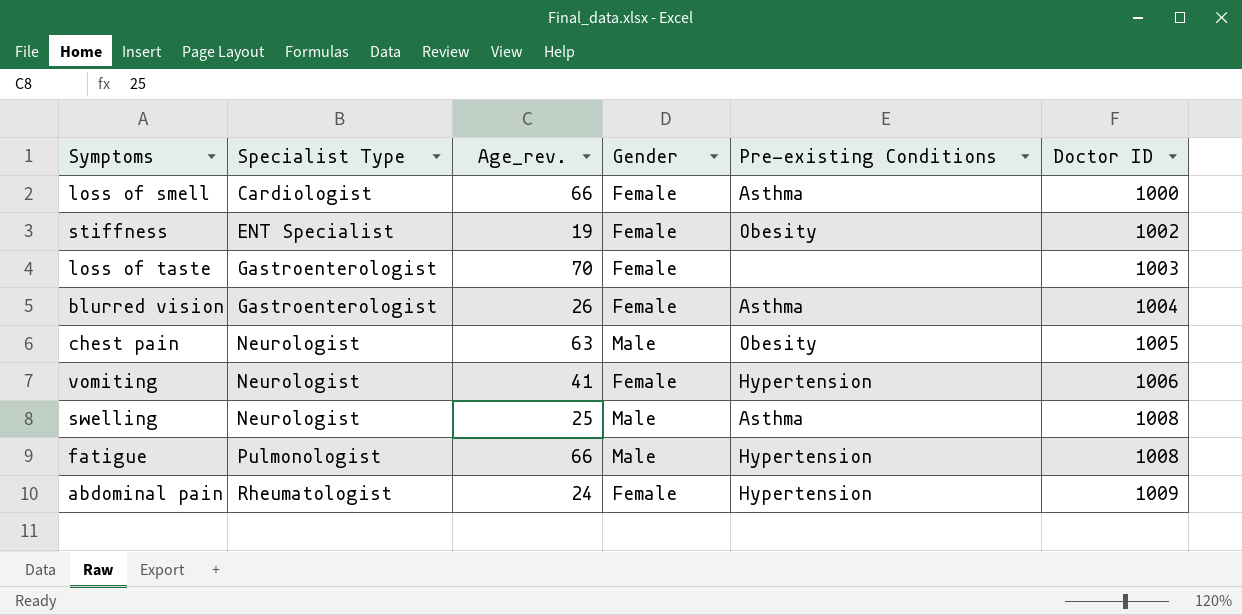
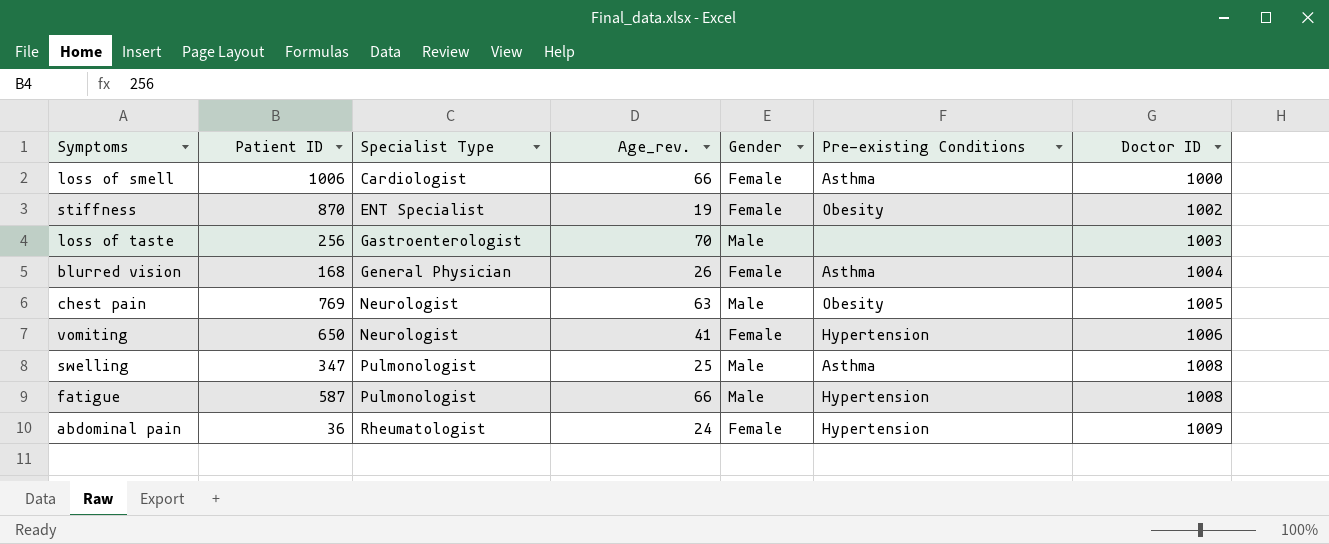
column Patient ID | position: none -> 2
loss of taste | Gender: Female -> Male
blurred vision | Specialist Type: Gastroenterologist -> General Physician
swelling | Specialist Type: Neurologist -> Pulmonologist

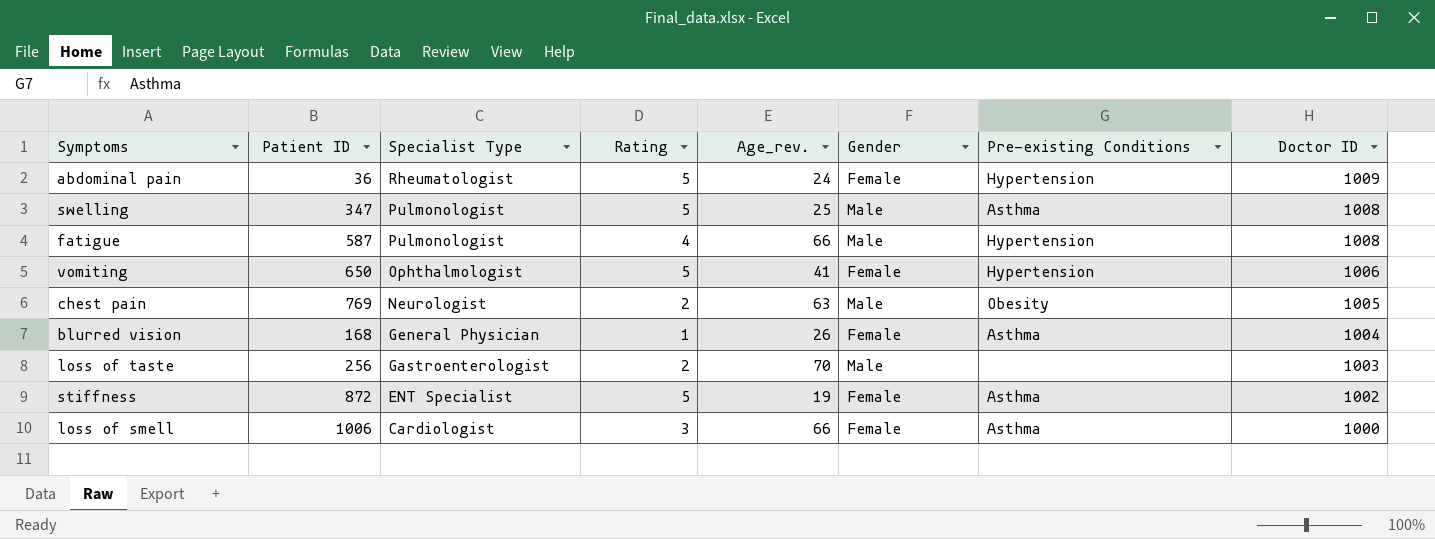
row order: Specialist Type ascending -> Specialist Type descending
column Rating | position: none -> 4
vomiting | Specialist Type: Neurologist -> Ophthalmologist
stiffness | Patient ID: 870 -> 872
stiffness | Pre-existing Conditions: Obesity -> Asthma

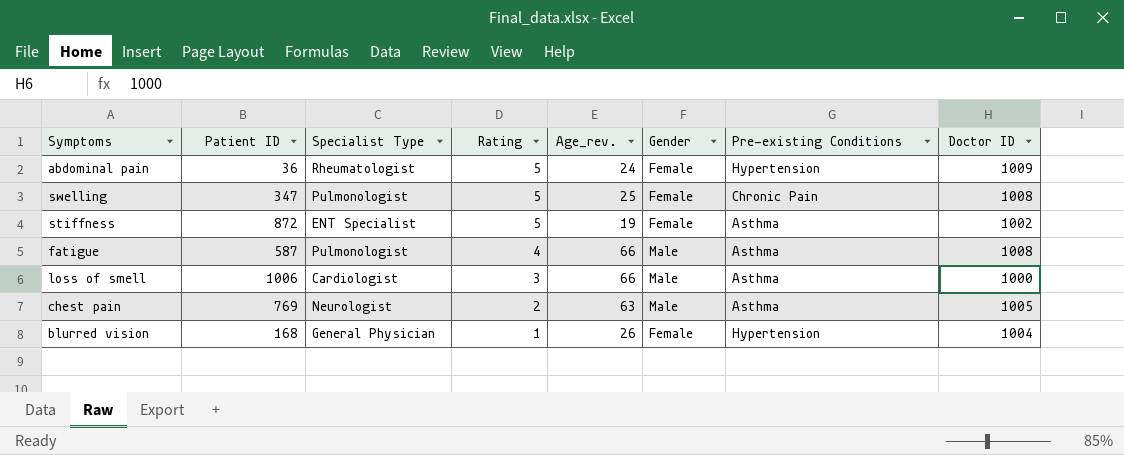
row order: Specialist Type descending -> Rating descending
row vomiting: 650 | Ophthalmologist | 5 | 41 | Female | Hypertension | 1006 -> none
row loss of taste: 256 | Gastroenterologist | 2 | 70 | Male | none | 1003 -> none
swelling | Gender: Male -> Female
swelling | Pre-existing Conditions: Asthma -> Chronic Pain
fatigue | Pre-existing Conditions: Hypertension -> Asthma
loss of smell | Gender: Female -> Male
chest pain | Pre-existing Conditions: Obesity -> Asthma
blurred vision | Pre-existing Conditions: Asthma -> Hypertension

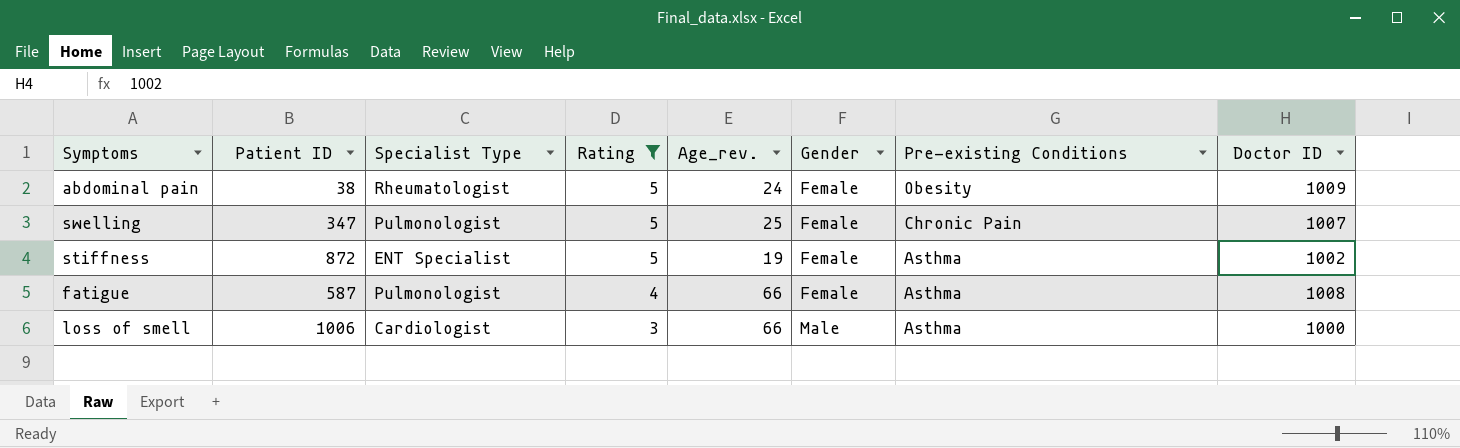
filter: none -> Rating >= 3
abdominal pain | Patient ID: 36 -> 38
abdominal pain | Pre-existing Conditions: Hypertension -> Obesity
swelling | Doctor ID: 1008 -> 1007
fatigue | Gender: Male -> Female

